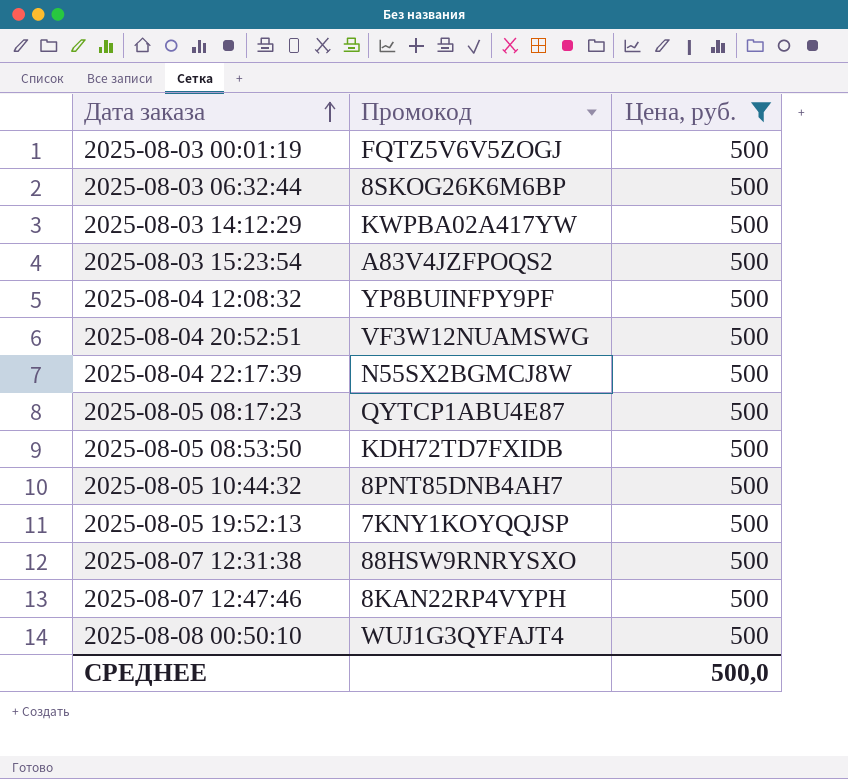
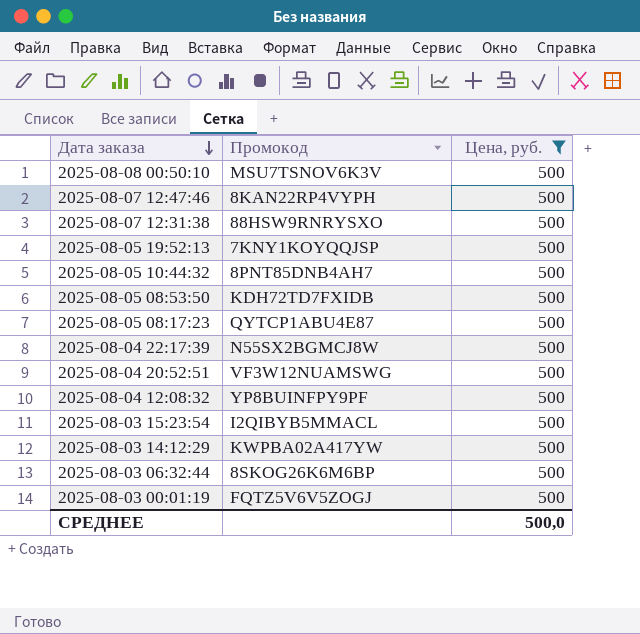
row order: Дата заказа ascending -> Дата заказа descending
2025-08-08 00:50:10 | Промокод: WUJ1G3QYFAJT4 -> MSU7TSNOV6K3V
2025-08-03 15:23:54 | Промокод: A83V4JZFPOQS2 -> I2QIBYB5MMACL

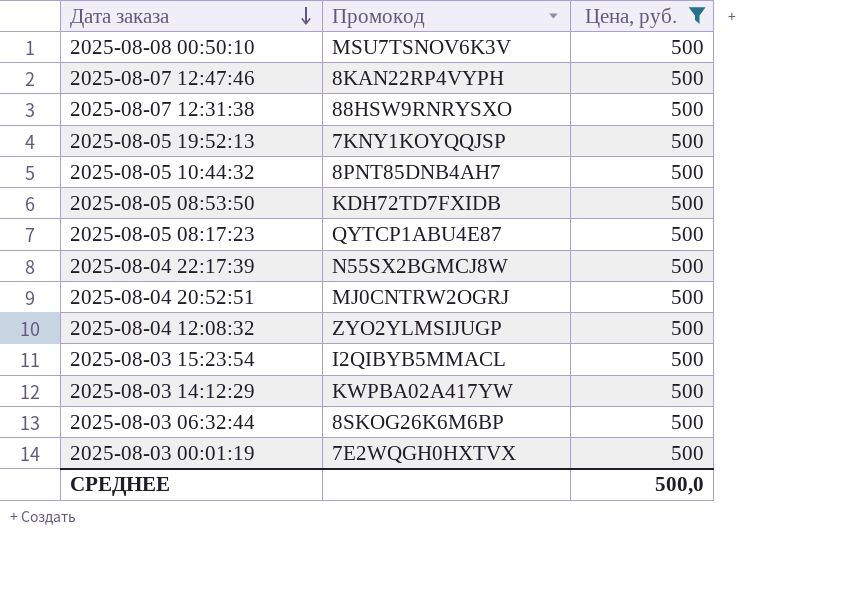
2025-08-04 20:52:51 | Промокод: VF3W12NUAMSWG -> MJ0CNTRW2OGRJ
2025-08-04 12:08:32 | Промокод: YP8BUINFPY9PF -> ZYO2YLMSIJUGP
2025-08-03 00:01:19 | Промокод: FQTZ5V6V5ZOGJ -> 7E2WQGH0HXTVX

